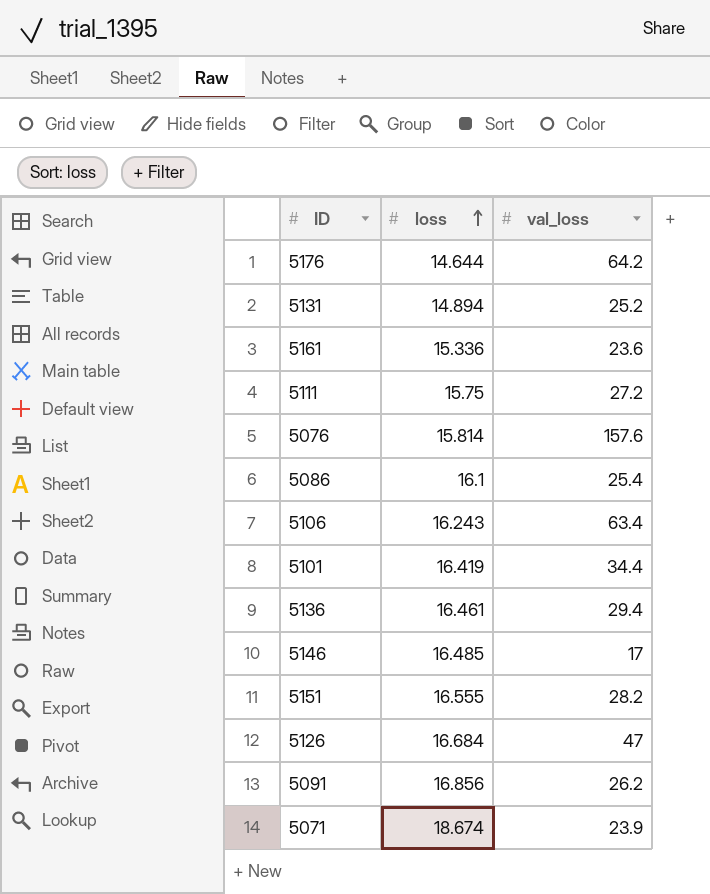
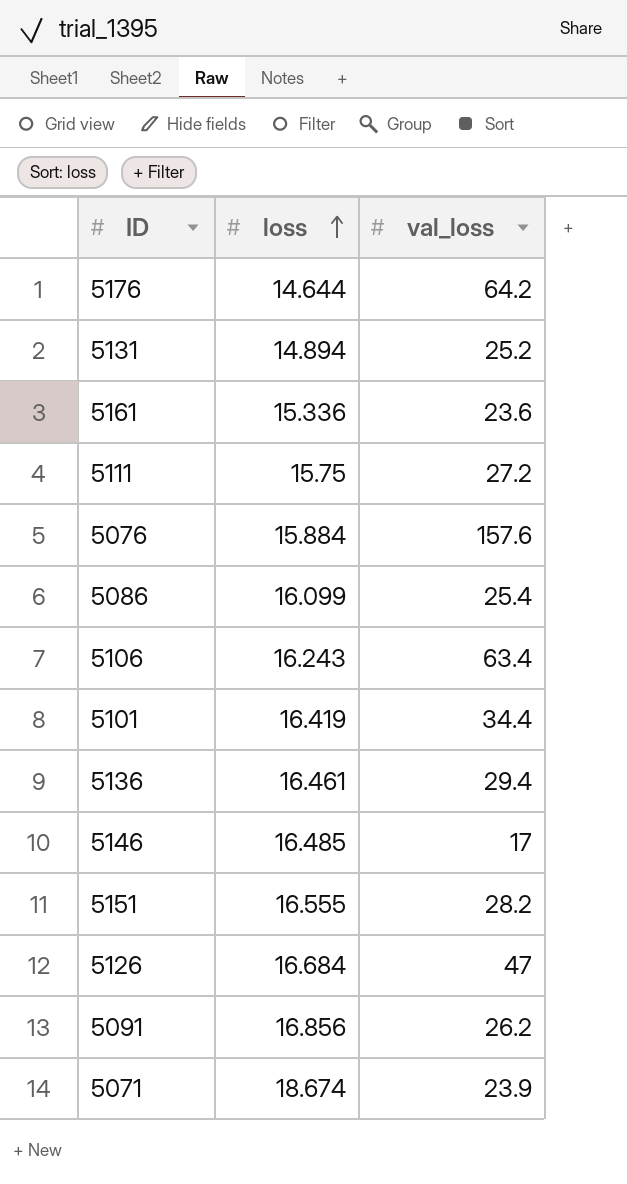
5076 | loss: 15.814 -> 15.884
5086 | loss: 16.1 -> 16.099

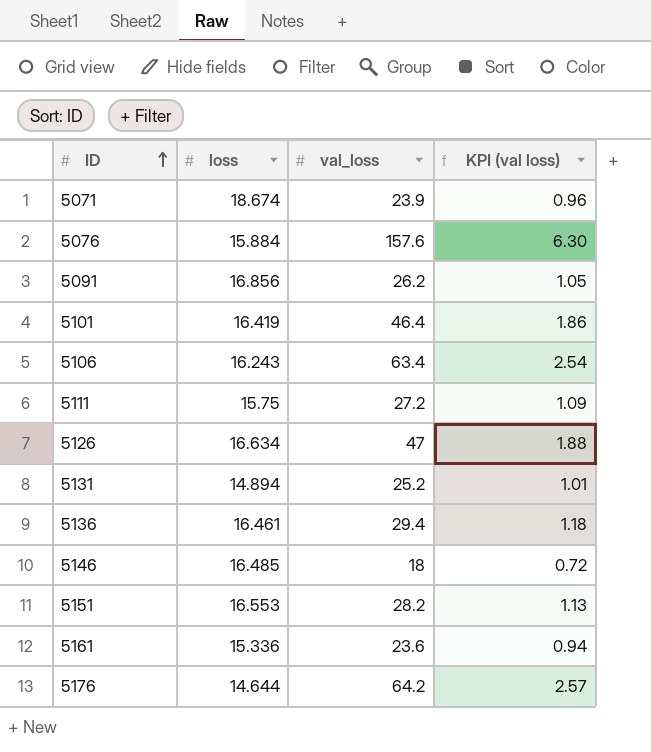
row order: loss ascending -> ID ascending
column KPI (val loss) | formula: none -> [val_loss] * 0.04
row 5086: 16.099 | 25.4 -> none
5101 | val_loss: 34.4 -> 46.4
5126 | loss: 16.684 -> 16.634
5146 | val_loss: 17 -> 18
5151 | loss: 16.555 -> 16.553

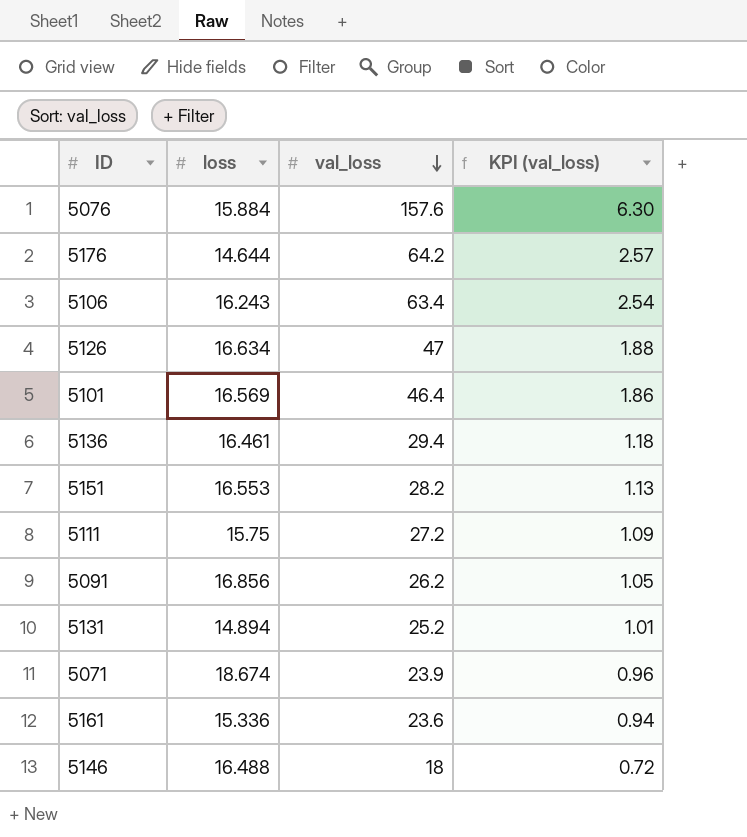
row order: ID ascending -> val_loss descending
column name: KPI (val loss) -> KPI (val_loss)
5101 | loss: 16.419 -> 16.569
5146 | loss: 16.485 -> 16.488

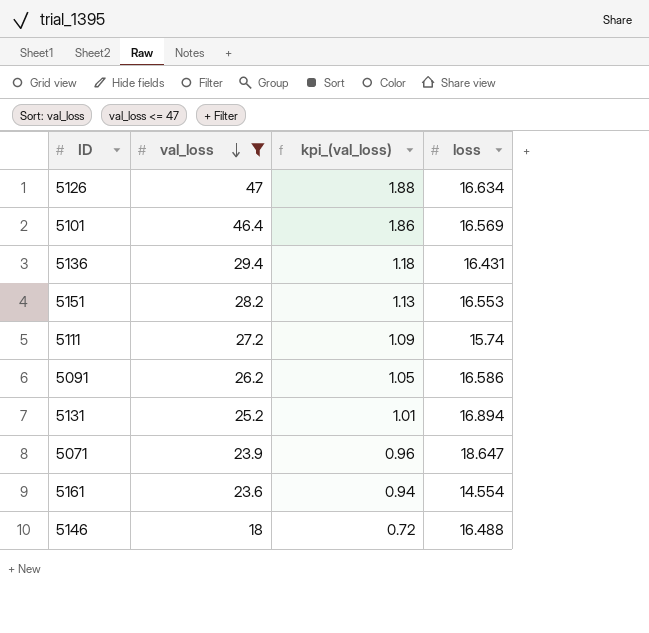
filter: none -> val_loss <= 47
column name: KPI (val_loss) -> kpi_(val_loss)
column loss | position: 2 -> 4
5136 | loss: 16.461 -> 16.431
5111 | loss: 15.75 -> 15.74
5091 | loss: 16.856 -> 16.586
5131 | loss: 14.894 -> 16.894
5071 | loss: 18.674 -> 18.647
5161 | loss: 15.336 -> 14.554

